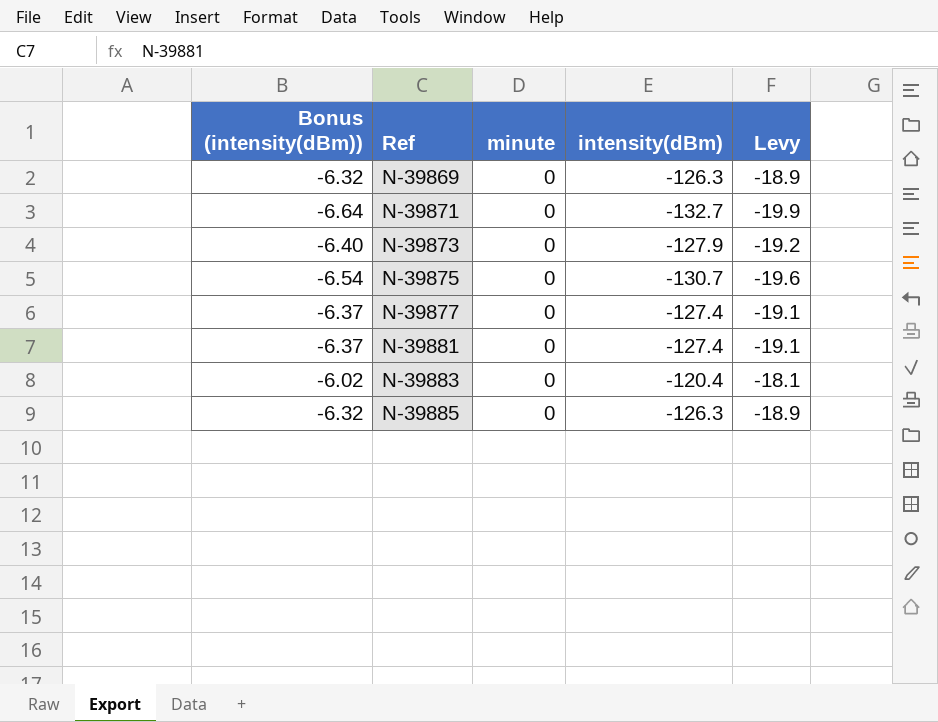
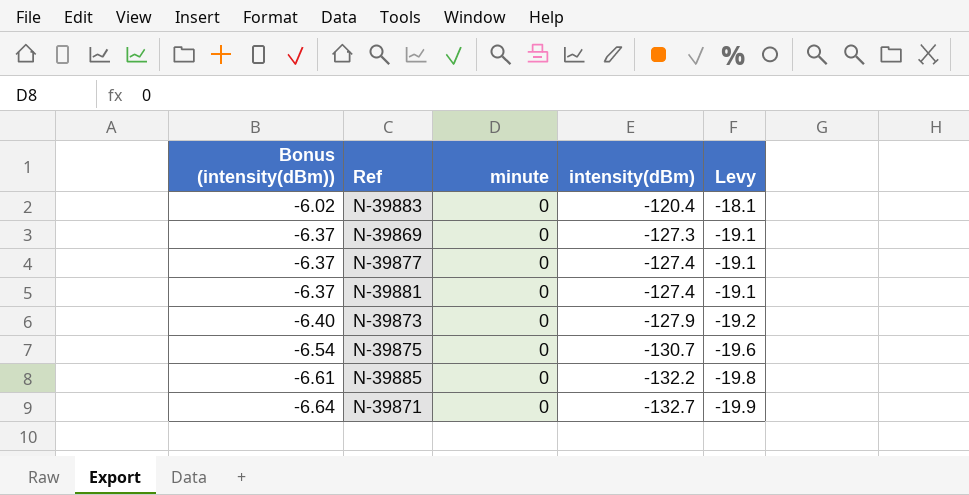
row order: Ref ascending -> Bonus (intensity(dBm)) descending
N-39869 | Bonus (intensity(dBm)): -6.32 -> -6.37
N-39869 | intensity(dBm): -126.3 -> -127.3
N-39869 | Levy: -18.9 -> -19.1
N-39885 | Bonus (intensity(dBm)): -6.32 -> -6.61
N-39885 | intensity(dBm): -126.3 -> -132.2
N-39885 | Levy: -18.9 -> -19.8

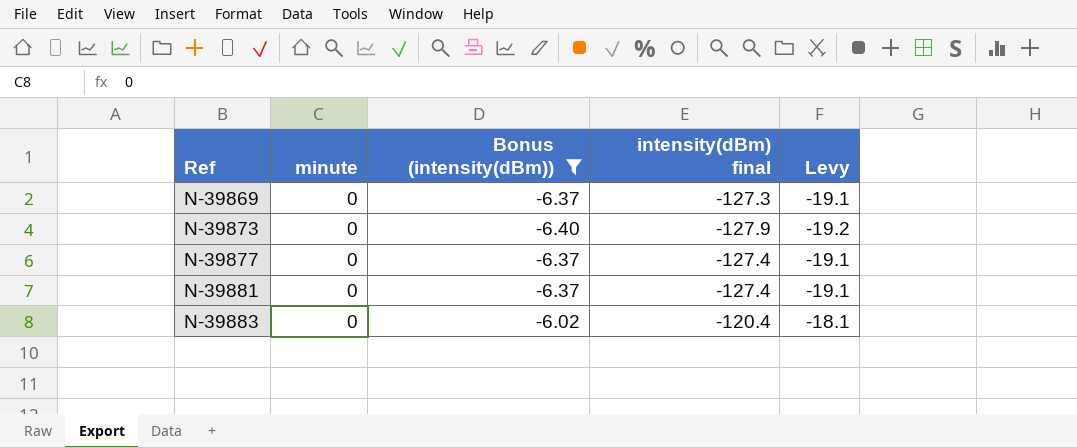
filter: none -> Bonus (intensity(dBm)) >= -6.40
row order: Bonus (intensity(dBm)) descending -> Ref ascending
column Bonus (intensity(dBm)) | position: 1 -> 3
column name: intensity(dBm) -> intensity(dBm) final

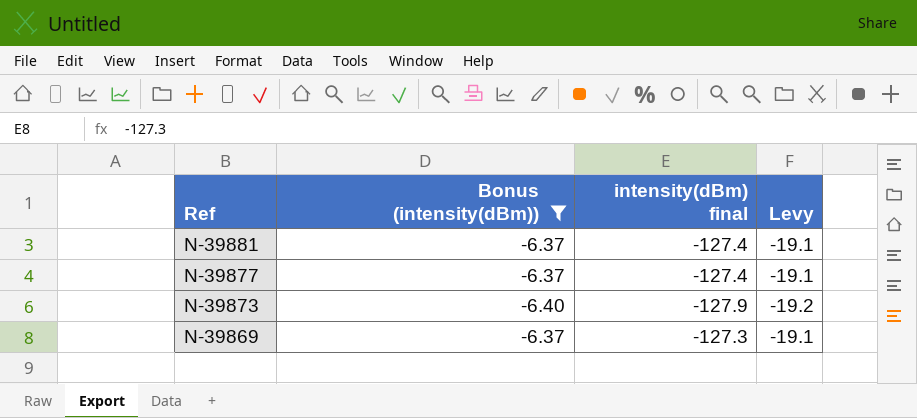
row order: Ref ascending -> Ref descending
column minute | position: 2 -> none
row N-39883: 0 | -6.02 | -120.4 | -18.1 -> none

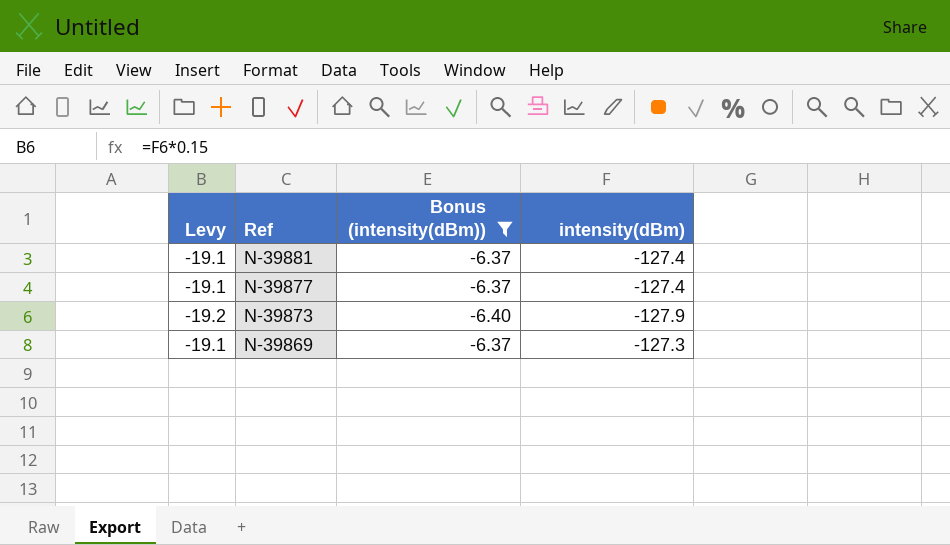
column Levy | position: 4 -> 1
column name: intensity(dBm) final -> intensity(dBm)

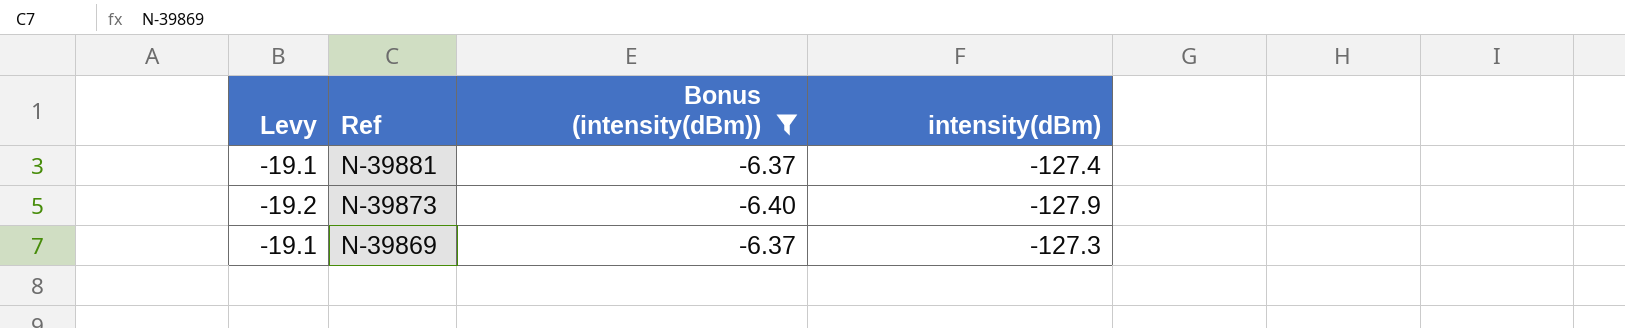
row N-39877: -19.1 | -6.37 | -127.4 -> none

